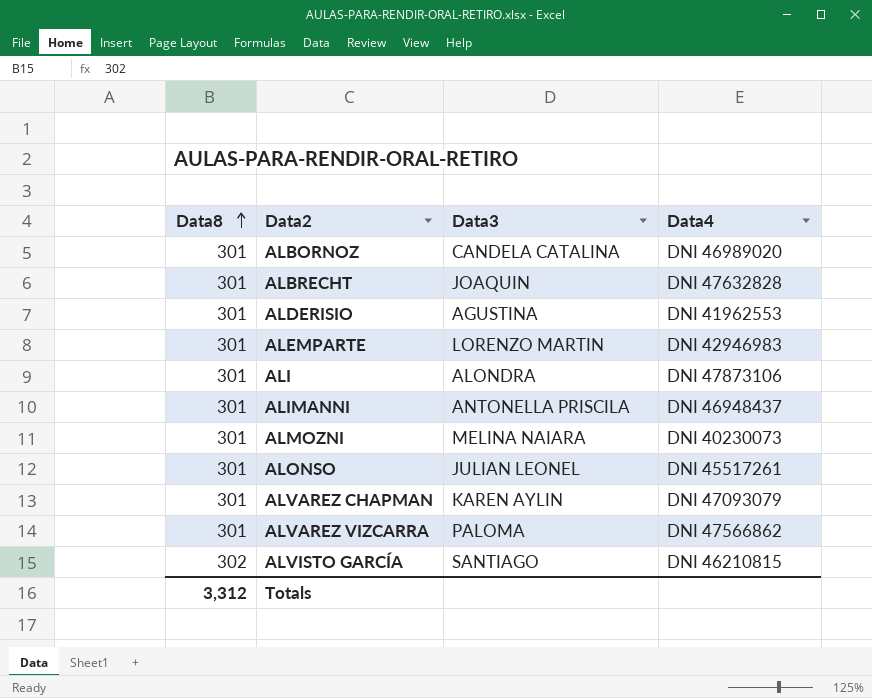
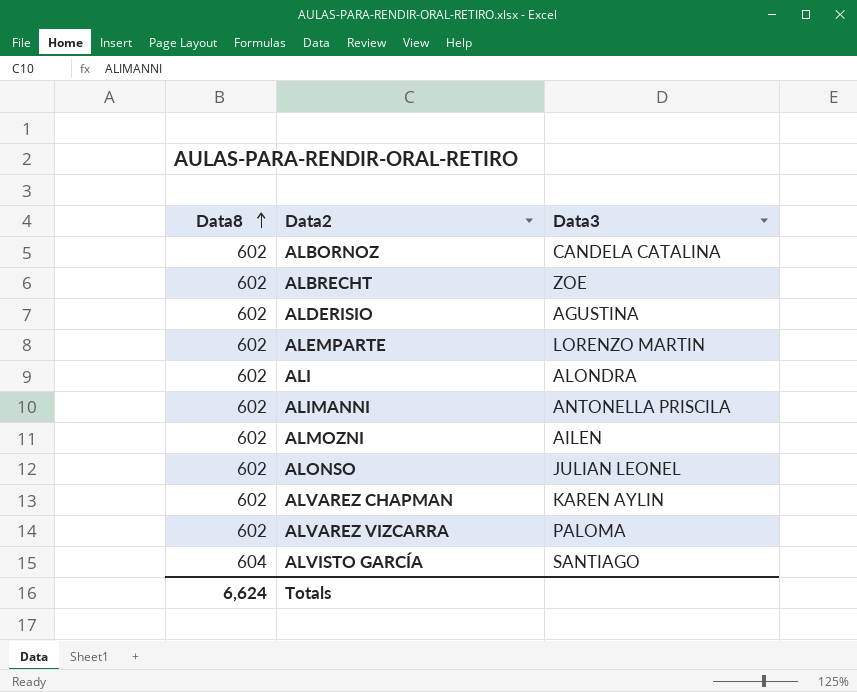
column Data4 | position: 4 -> none
ALBORNOZ | Data8: 301 -> 602
ALBRECHT | Data8: 301 -> 602
ALBRECHT | Data3: JOAQUIN -> ZOE
ALDERISIO | Data8: 301 -> 602
ALEMPARTE | Data8: 301 -> 602
ALI | Data8: 301 -> 602
ALIMANNI | Data8: 301 -> 602
ALMOZNI | Data8: 301 -> 602
ALMOZNI | Data3: MELINA NAIARA -> AILEN
ALONSO | Data8: 301 -> 602
ALVAREZ CHAPMAN | Data8: 301 -> 602
ALVAREZ VIZCARRA | Data8: 301 -> 602
ALVISTO GARCÍA | Data8: 302 -> 604
Totals | Data8: 3,312 -> 6,624

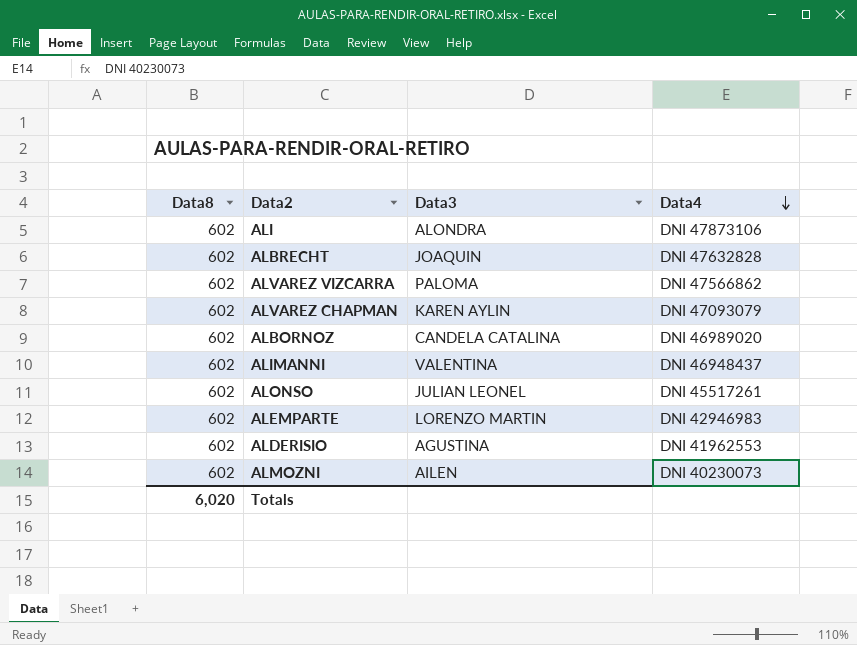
row order: Data8 ascending -> Data4 descending
column Data4 | position: none -> 4
row ALVISTO GARCÍA: 604 | SANTIAGO -> none
ALBRECHT | Data3: ZOE -> JOAQUIN
ALIMANNI | Data3: ANTONELLA PRISCILA -> VALENTINA
Totals | Data8: 6,624 -> 6,020

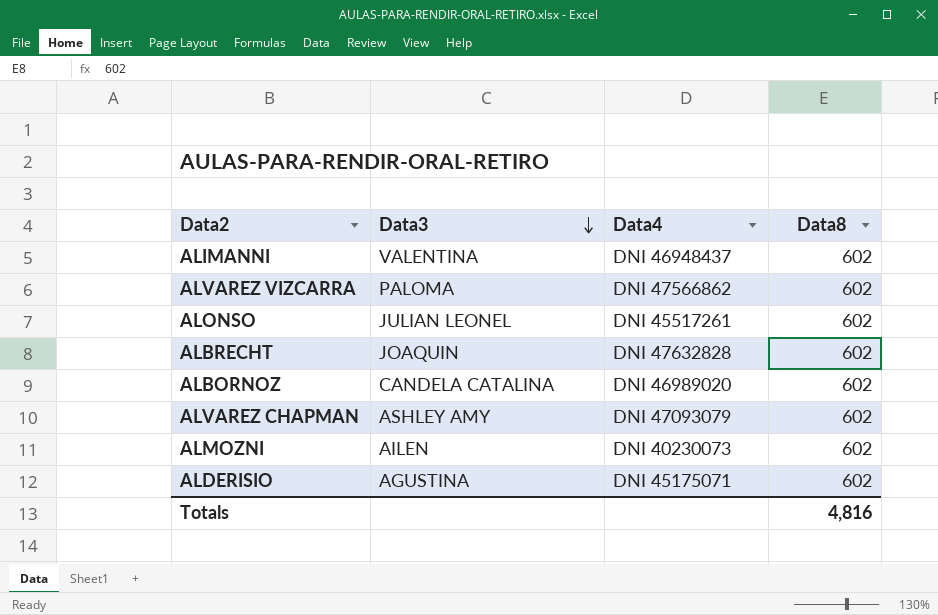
row order: Data4 descending -> Data3 descending
column Data8 | position: 1 -> 4
row ALI: 602 | ALONDRA | DNI 47873106 -> none
row ALEMPARTE: 602 | LORENZO MARTIN | DNI 42946983 -> none
ALVAREZ CHAPMAN | Data3: KAREN AYLIN -> ASHLEY AMY
ALDERISIO | Data4: DNI 41962553 -> DNI 45175071
Totals | Data8: 6,020 -> 4,816

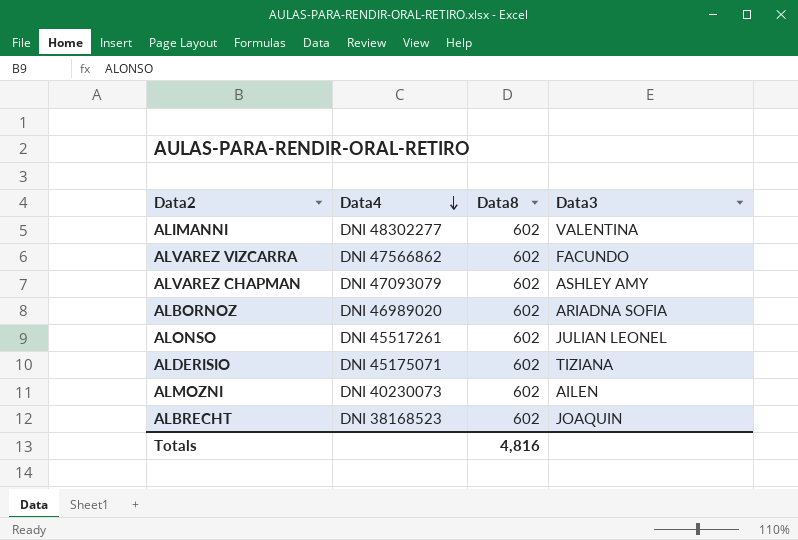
row order: Data3 descending -> Data4 descending
column Data3 | position: 2 -> 4
ALIMANNI | Data4: DNI 46948437 -> DNI 48302277
ALVAREZ VIZCARRA | Data3: PALOMA -> FACUNDO
ALBORNOZ | Data3: CANDELA CATALINA -> ARIADNA SOFIA
ALDERISIO | Data3: AGUSTINA -> TIZIANA
ALBRECHT | Data4: DNI 47632828 -> DNI 38168523

